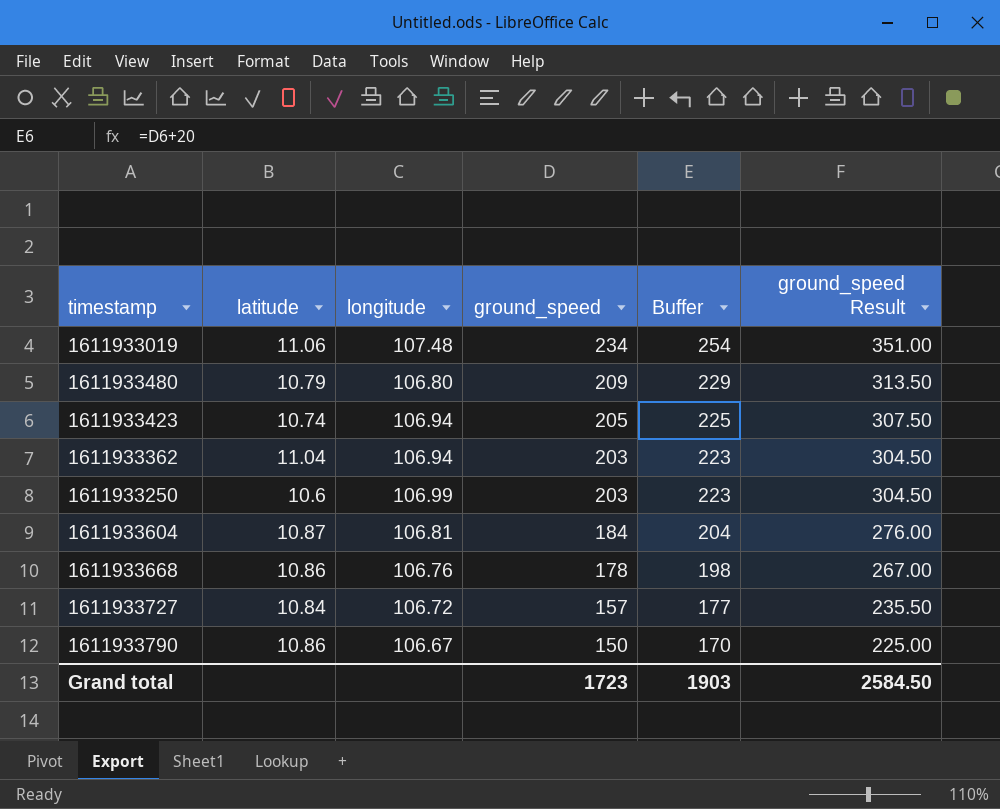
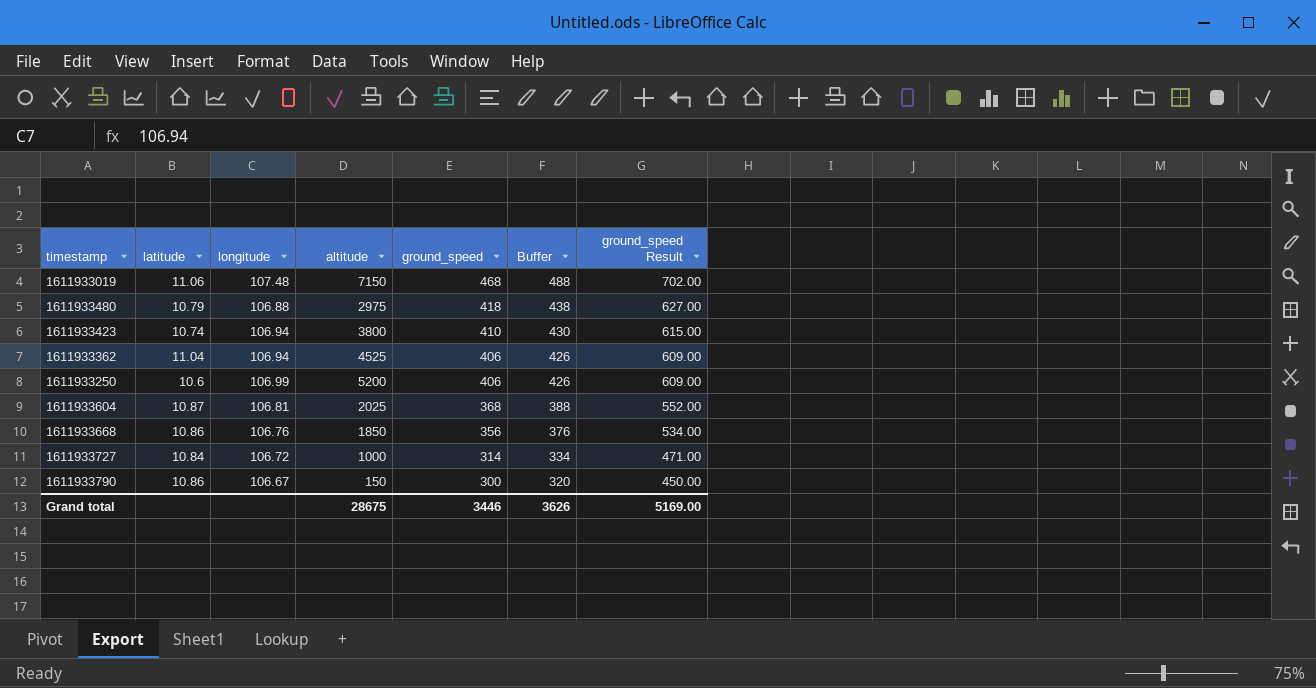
column altitude | position: none -> 4
1611933019 | ground_speed: 234 -> 468
1611933019 | Buffer: 254 -> 488
1611933019 | ground_speed Result: 351.00 -> 702.00
1611933480 | longitude: 106.80 -> 106.88
1611933480 | ground_speed: 209 -> 418
1611933480 | Buffer: 229 -> 438
1611933480 | ground_speed Result: 313.50 -> 627.00
1611933423 | ground_speed: 205 -> 410
1611933423 | Buffer: 225 -> 430
1611933423 | ground_speed Result: 307.50 -> 615.00
1611933362 | ground_speed: 203 -> 406
1611933362 | Buffer: 223 -> 426
1611933362 | ground_speed Result: 304.50 -> 609.00
1611933250 | ground_speed: 203 -> 406
1611933250 | Buffer: 223 -> 426
1611933250 | ground_speed Result: 304.50 -> 609.00
1611933604 | ground_speed: 184 -> 368
1611933604 | Buffer: 204 -> 388
1611933604 | ground_speed Result: 276.00 -> 552.00
1611933668 | ground_speed: 178 -> 356
1611933668 | Buffer: 198 -> 376
1611933668 | ground_speed Result: 267.00 -> 534.00
1611933727 | ground_speed: 157 -> 314
1611933727 | Buffer: 177 -> 334
1611933727 | ground_speed Result: 235.50 -> 471.00
1611933790 | ground_speed: 150 -> 300
1611933790 | Buffer: 170 -> 320
1611933790 | ground_speed Result: 225.00 -> 450.00
Grand total | ground_speed: 1723 -> 3446
Grand total | Buffer: 1903 -> 3626
Grand total | ground_speed Result: 2584.50 -> 5169.00

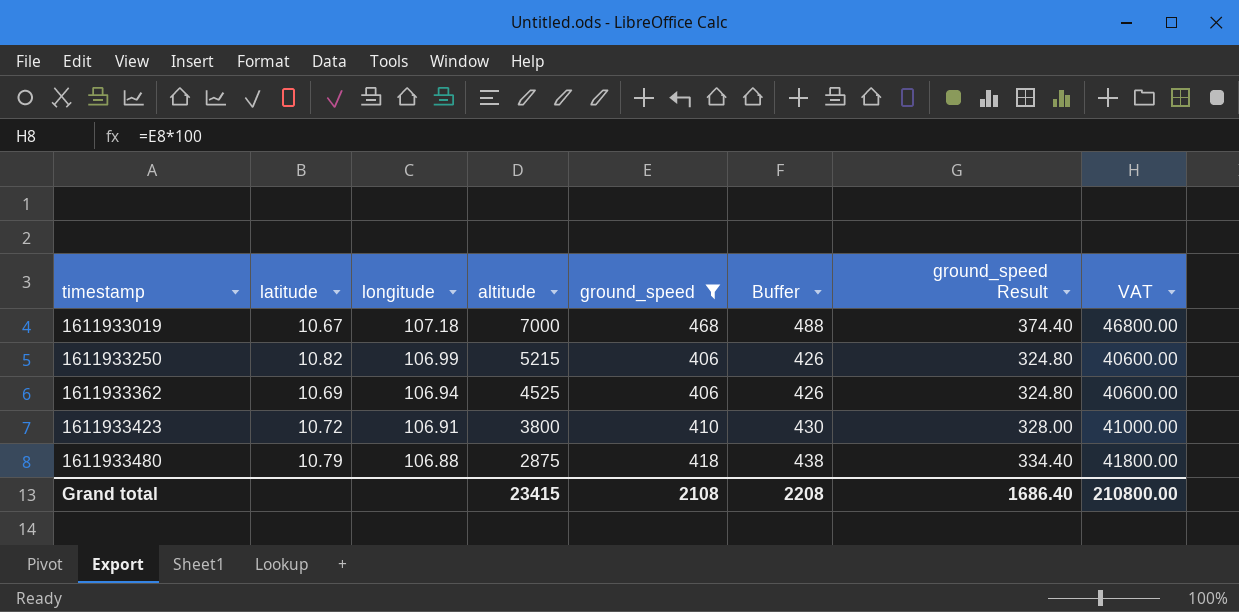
filter: none -> ground_speed >= 406
row order: ground_speed descending -> timestamp ascending
column ground_speed Result | formula: [ground_speed] * 1.5 -> [ground_speed] * 0.8
column VAT | formula: none -> [ground_speed] * 100
1611933019 | latitude: 11.06 -> 10.67
1611933019 | longitude: 107.48 -> 107.18
1611933019 | altitude: 7150 -> 7000
1611933250 | latitude: 10.6 -> 10.82
1611933250 | altitude: 5200 -> 5215
1611933362 | latitude: 11.04 -> 10.69
1611933423 | latitude: 10.74 -> 10.72
1611933423 | longitude: 106.94 -> 106.91
1611933480 | altitude: 2975 -> 2875
Grand total | altitude: 28675 -> 23415
Grand total | ground_speed: 3446 -> 2108
Grand total | Buffer: 3626 -> 2208
Grand total | ground_speed Result: 5169.00 -> 1686.40

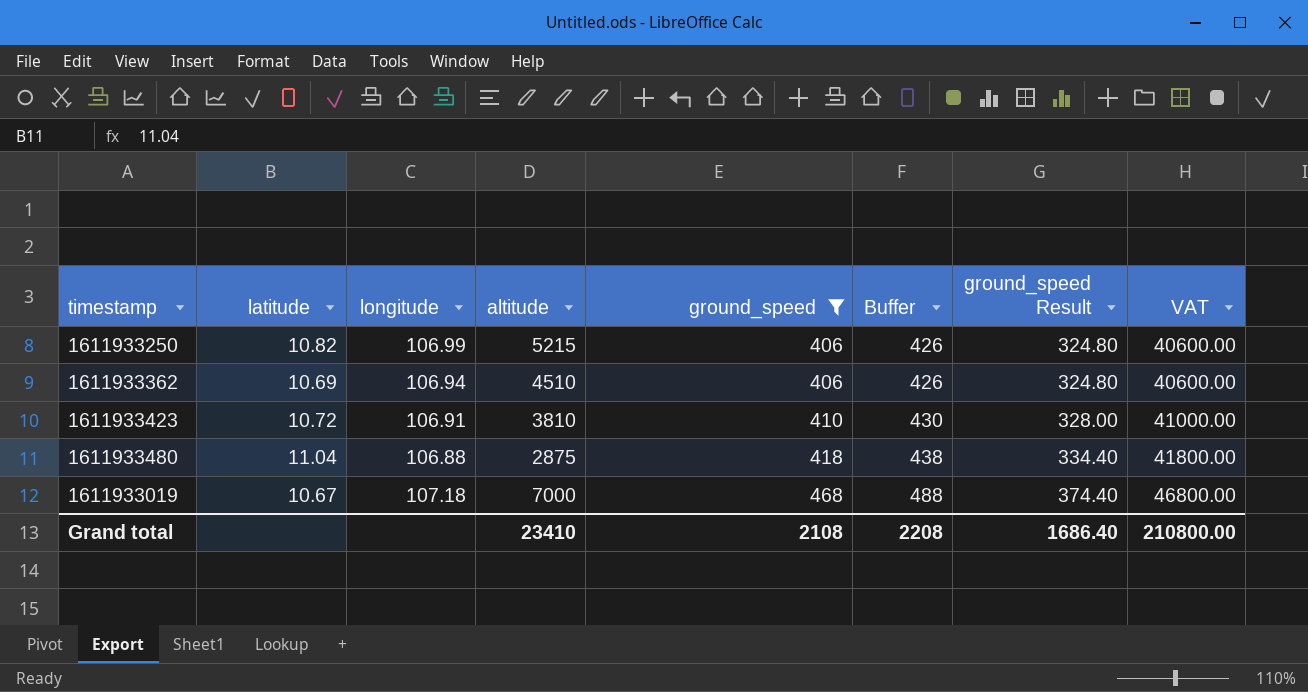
row order: timestamp ascending -> ground_speed ascending
1611933362 | altitude: 4525 -> 4510
1611933423 | altitude: 3800 -> 3810
1611933480 | latitude: 10.79 -> 11.04
Grand total | altitude: 23415 -> 23410

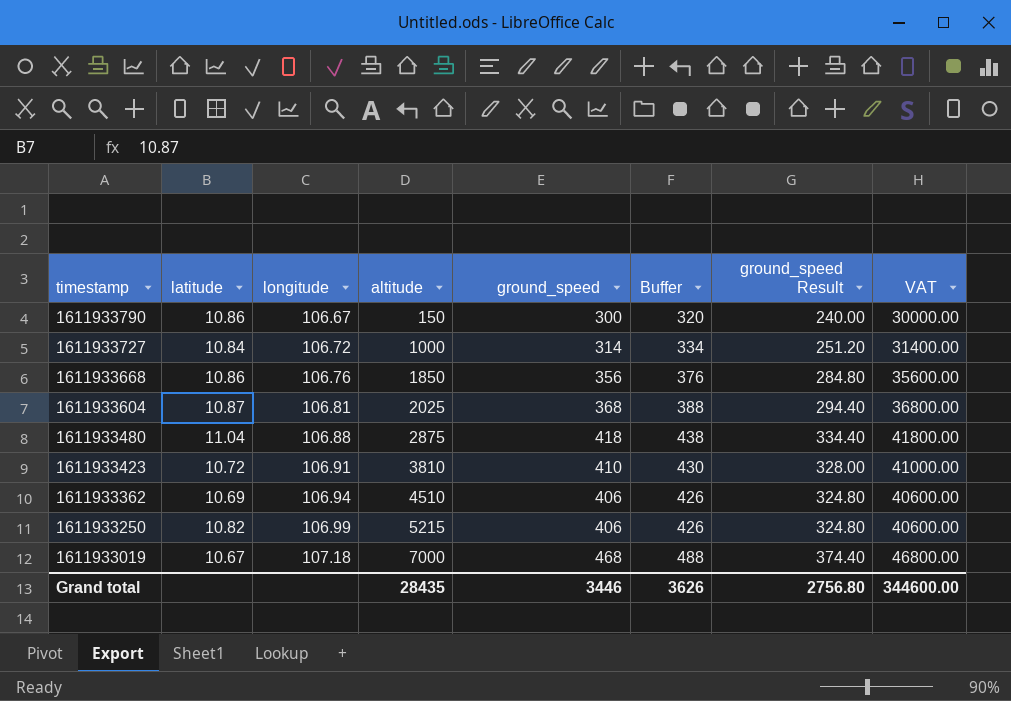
filter: ground_speed >= 406 -> none
row order: ground_speed ascending -> timestamp descending
Grand total | altitude: 23410 -> 28435
Grand total | ground_speed: 2108 -> 3446
Grand total | Buffer: 2208 -> 3626
Grand total | ground_speed Result: 1686.40 -> 2756.80
Grand total | VAT: 210800.00 -> 344600.00

